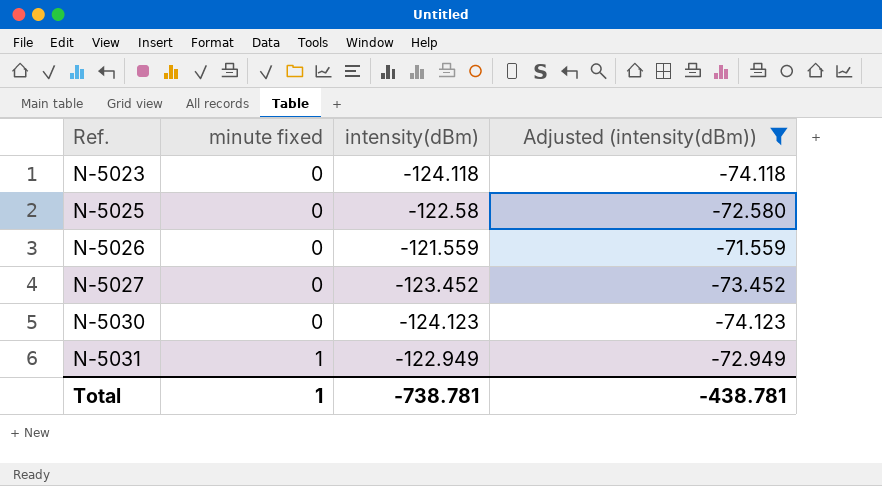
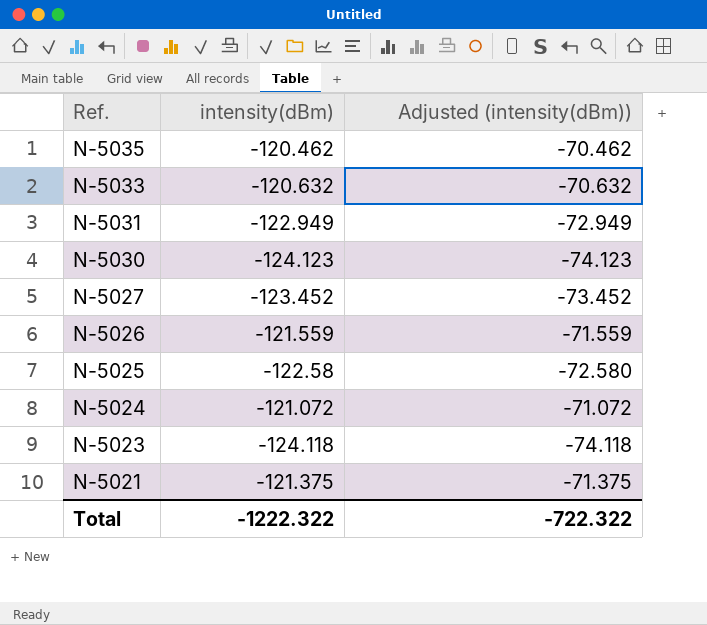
filter: Adjusted (intensity(dBm)) <= -71.559 -> none
row order: Ref. ascending -> Ref. descending
column minute fixed | position: 2 -> none
Total | intensity(dBm): -738.781 -> -1222.322
Total | Adjusted (intensity(dBm)): -438.781 -> -722.322

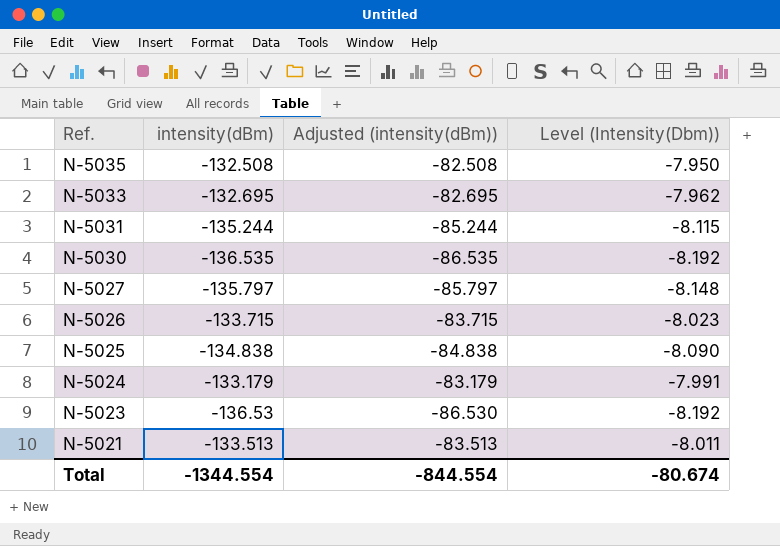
column Level (Intensity(Dbm)) | formula: none -> [intensity(dBm)] * 0.06
N-5035 | intensity(dBm): -120.462 -> -132.508
N-5035 | Adjusted (intensity(dBm)): -70.462 -> -82.508
N-5033 | intensity(dBm): -120.632 -> -132.695
N-5033 | Adjusted (intensity(dBm)): -70.632 -> -82.695
N-5031 | intensity(dBm): -122.949 -> -135.244
N-5031 | Adjusted (intensity(dBm)): -72.949 -> -85.244
N-5030 | intensity(dBm): -124.123 -> -136.535
N-5030 | Adjusted (intensity(dBm)): -74.123 -> -86.535
N-5027 | intensity(dBm): -123.452 -> -135.797
N-5027 | Adjusted (intensity(dBm)): -73.452 -> -85.797
N-5026 | intensity(dBm): -121.559 -> -133.715
N-5026 | Adjusted (intensity(dBm)): -71.559 -> -83.715
N-5025 | intensity(dBm): -122.58 -> -134.838
N-5025 | Adjusted (intensity(dBm)): -72.580 -> -84.838
N-5024 | intensity(dBm): -121.072 -> -133.179
N-5024 | Adjusted (intensity(dBm)): -71.072 -> -83.179
N-5023 | intensity(dBm): -124.118 -> -136.53
N-5023 | Adjusted (intensity(dBm)): -74.118 -> -86.530
N-5021 | intensity(dBm): -121.375 -> -133.513
N-5021 | Adjusted (intensity(dBm)): -71.375 -> -83.513
Total | intensity(dBm): -1222.322 -> -1344.554
Total | Adjusted (intensity(dBm)): -722.322 -> -844.554

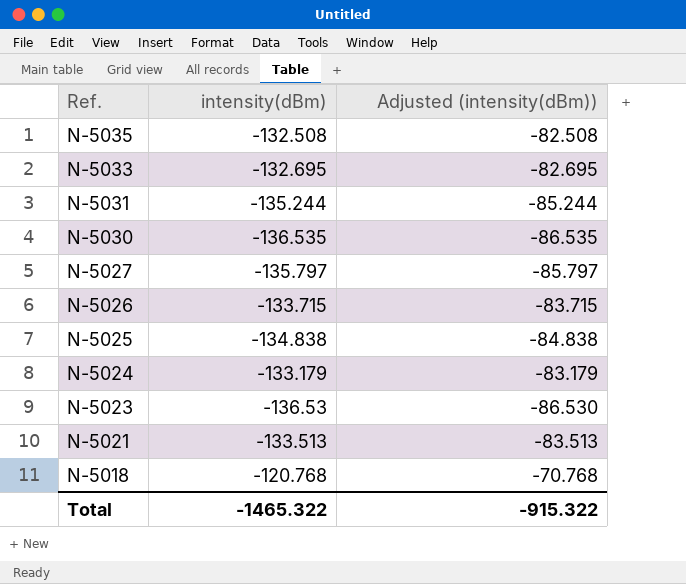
column Level (Intensity(Dbm)) | formula: [intensity(dBm)] * 0.06 -> none
row N-5018: none -> -120.768 | -70.768
Total | intensity(dBm): -1344.554 -> -1465.322
Total | Adjusted (intensity(dBm)): -844.554 -> -915.322

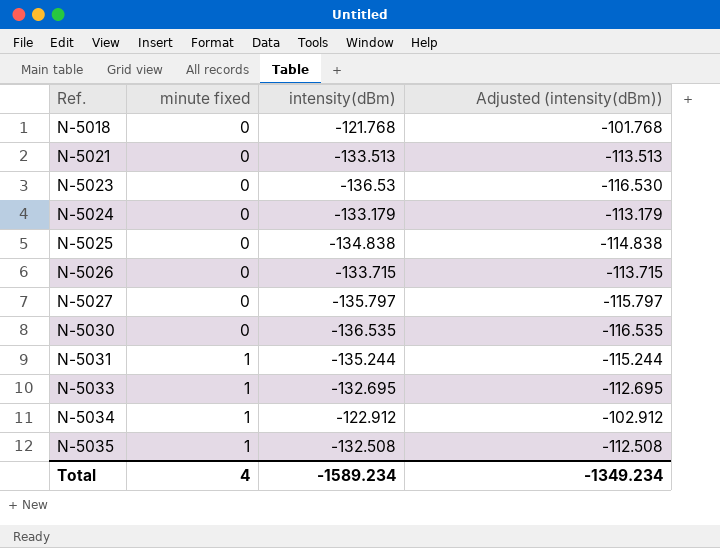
row order: Ref. descending -> Ref. ascending
column minute fixed | position: none -> 2
column Adjusted (intensity(dBm)) | formula: [intensity(dBm)] + 50 -> [intensity(dBm)] + 20
N-5018 | intensity(dBm): -120.768 -> -121.768
row N-5034: none -> 1 | -122.912 | -102.912
Total | intensity(dBm): -1465.322 -> -1589.234
Total | Adjusted (intensity(dBm)): -915.322 -> -1349.234

